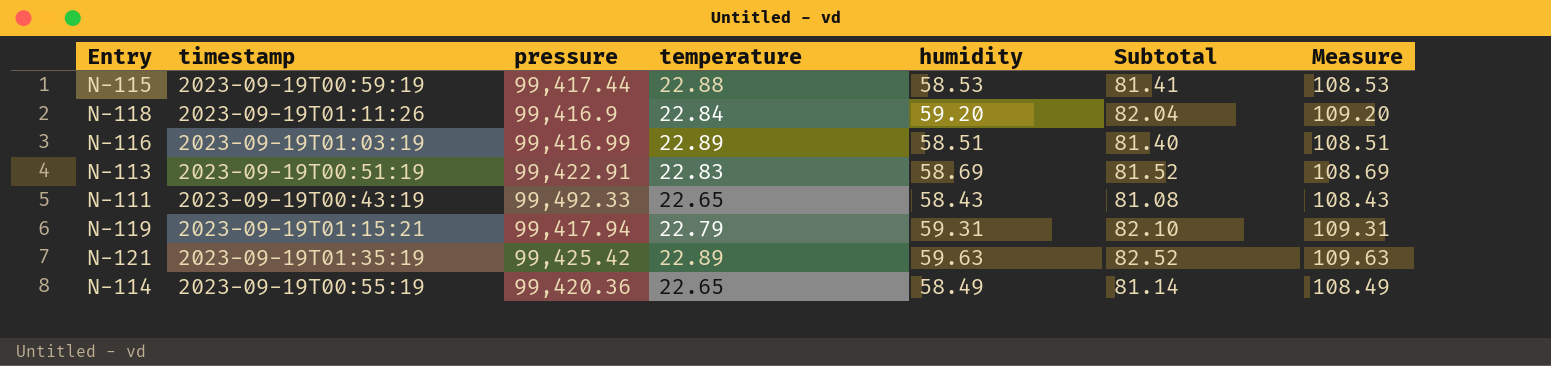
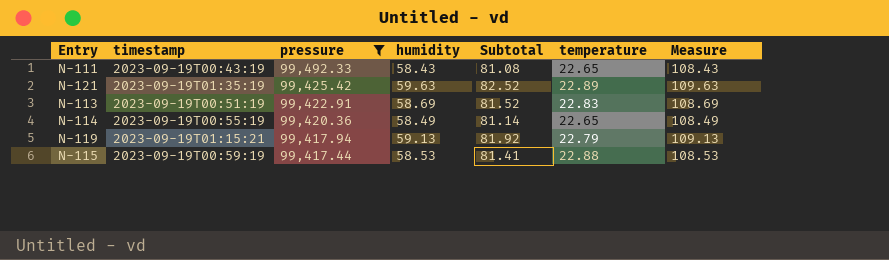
filter: none -> pressure >= 99,417.44
row order: none -> pressure descending
column temperature | position: 4 -> 6
N-119 | humidity: 59.31 -> 59.13
N-119 | Subtotal: 82.10 -> 81.92
N-119 | Measure: 109.31 -> 109.13

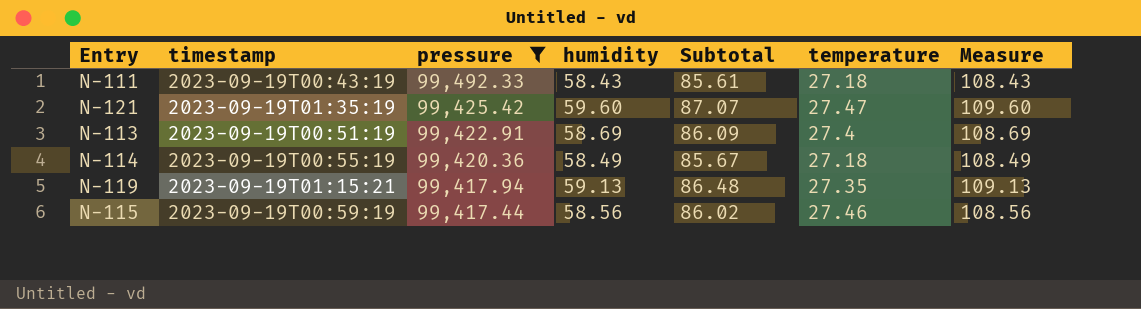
N-111 | Subtotal: 81.08 -> 85.61
N-111 | temperature: 22.65 -> 27.18
N-121 | humidity: 59.63 -> 59.60
N-121 | Subtotal: 82.52 -> 87.07
N-121 | temperature: 22.89 -> 27.47
N-121 | Measure: 109.63 -> 109.60
N-113 | Subtotal: 81.52 -> 86.09
N-113 | temperature: 22.83 -> 27.4
N-114 | Subtotal: 81.14 -> 85.67
N-114 | temperature: 22.65 -> 27.18
N-119 | Subtotal: 81.92 -> 86.48
N-119 | temperature: 22.79 -> 27.35
N-115 | humidity: 58.53 -> 58.56
N-115 | Subtotal: 81.41 -> 86.02
N-115 | temperature: 22.88 -> 27.46
N-115 | Measure: 108.53 -> 108.56

